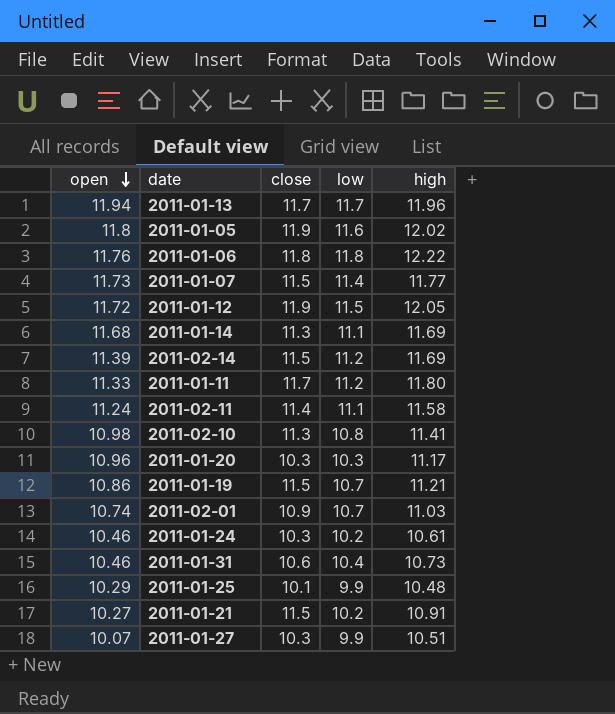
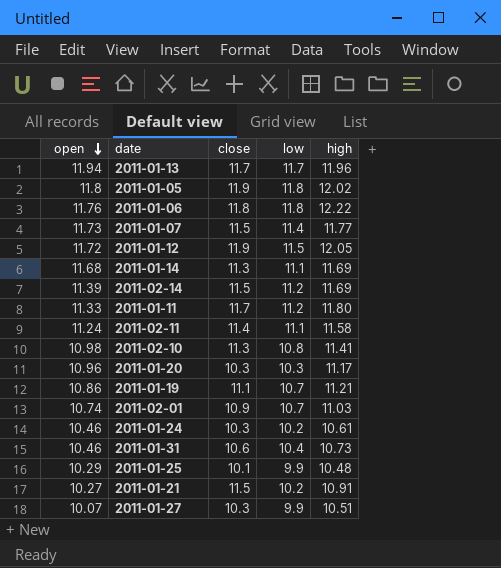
2011-01-05 | low: 11.6 -> 11.8
2011-01-19 | close: 11.5 -> 11.1

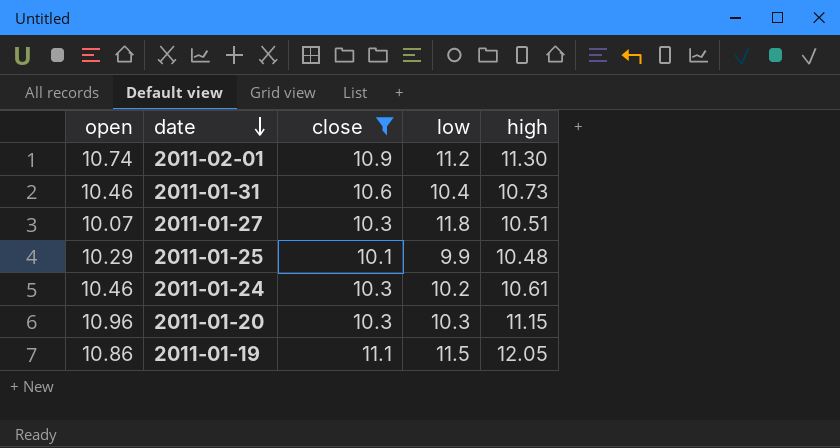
filter: none -> close <= 11.1
row order: open descending -> date descending
2011-02-01 | low: 10.7 -> 11.2
2011-02-01 | high: 11.03 -> 11.30
2011-01-27 | low: 9.9 -> 11.8
2011-01-20 | high: 11.17 -> 11.15
2011-01-19 | low: 10.7 -> 11.5
2011-01-19 | high: 11.21 -> 12.05

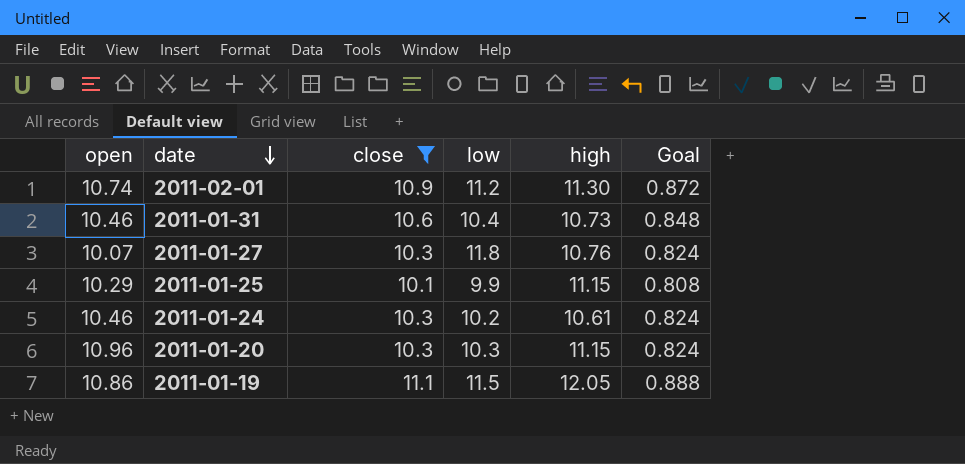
column Goal | formula: none -> [close] * 0.08
2011-01-27 | high: 10.51 -> 10.76
2011-01-25 | high: 10.48 -> 11.15

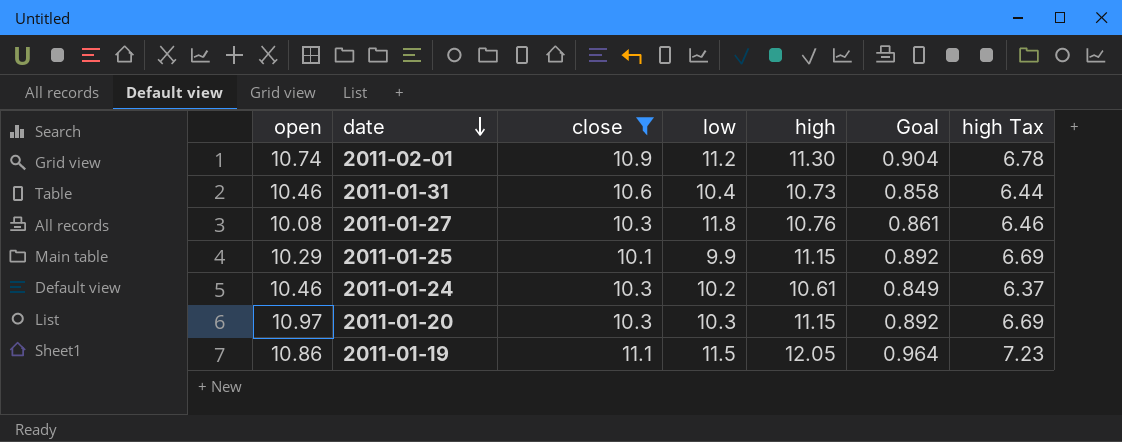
column Goal | formula: [close] * 0.08 -> [high] * 0.08
column high Tax | formula: none -> [high] * 0.6
2011-01-27 | open: 10.07 -> 10.08
2011-01-20 | open: 10.96 -> 10.97

